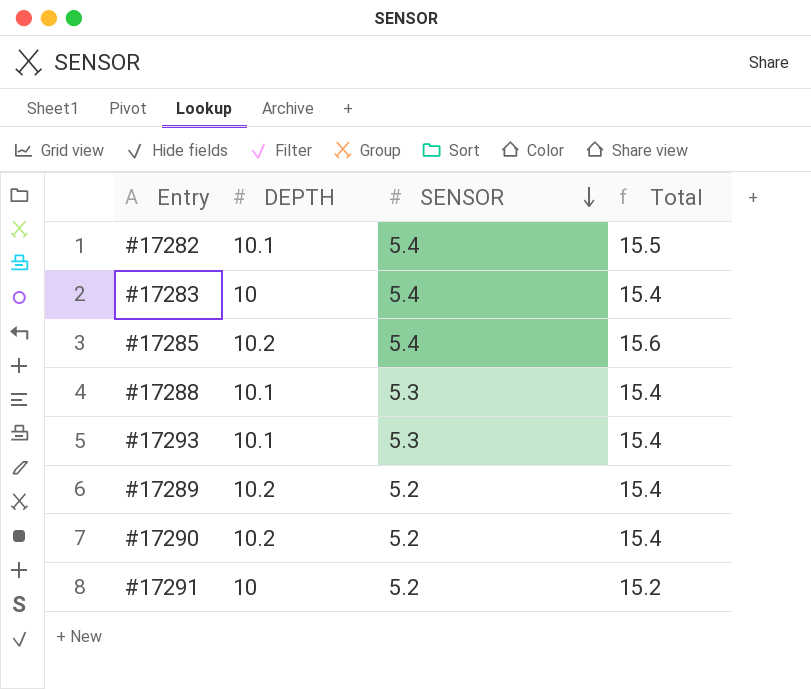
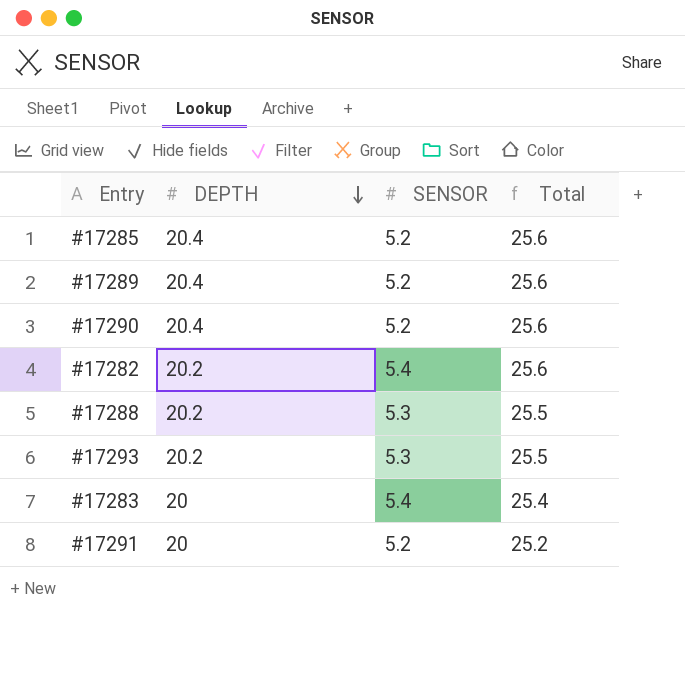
row order: SENSOR descending -> DEPTH descending
#17285 | DEPTH: 10.2 -> 20.4
#17285 | SENSOR: 5.4 -> 5.2
#17285 | Total: 15.6 -> 25.6
#17289 | DEPTH: 10.2 -> 20.4
#17289 | Total: 15.4 -> 25.6
#17290 | DEPTH: 10.2 -> 20.4
#17290 | Total: 15.4 -> 25.6
#17282 | DEPTH: 10.1 -> 20.2
#17282 | Total: 15.5 -> 25.6
#17288 | DEPTH: 10.1 -> 20.2
#17288 | Total: 15.4 -> 25.5
#17293 | DEPTH: 10.1 -> 20.2
#17293 | Total: 15.4 -> 25.5
#17283 | DEPTH: 10 -> 20
#17283 | Total: 15.4 -> 25.4
#17291 | DEPTH: 10 -> 20
#17291 | Total: 15.2 -> 25.2

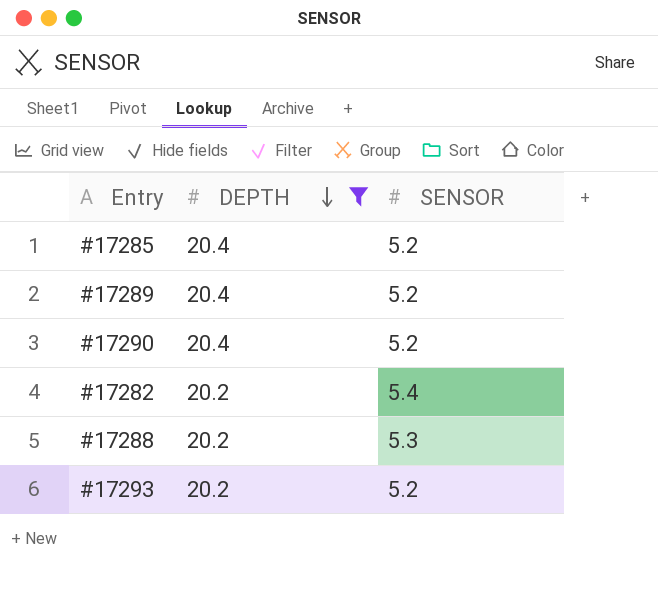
filter: none -> DEPTH != 20
column Total | formula: [DEPTH] + [SENSOR] -> none
#17293 | SENSOR: 5.3 -> 5.2

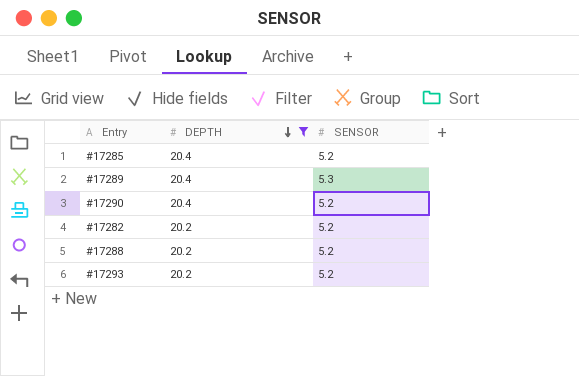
#17289 | SENSOR: 5.2 -> 5.3
#17282 | SENSOR: 5.4 -> 5.2
#17288 | SENSOR: 5.3 -> 5.2

